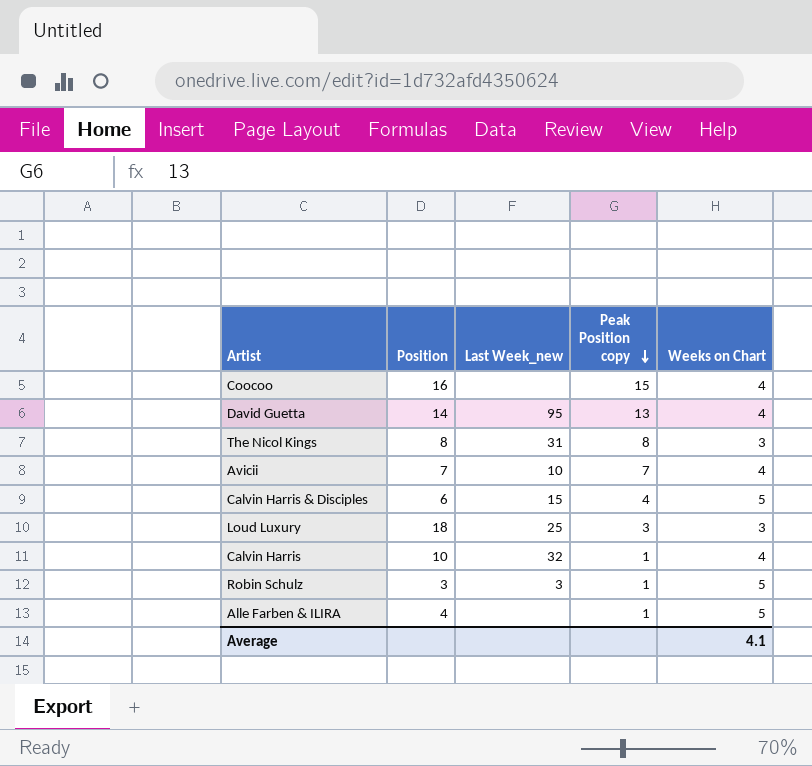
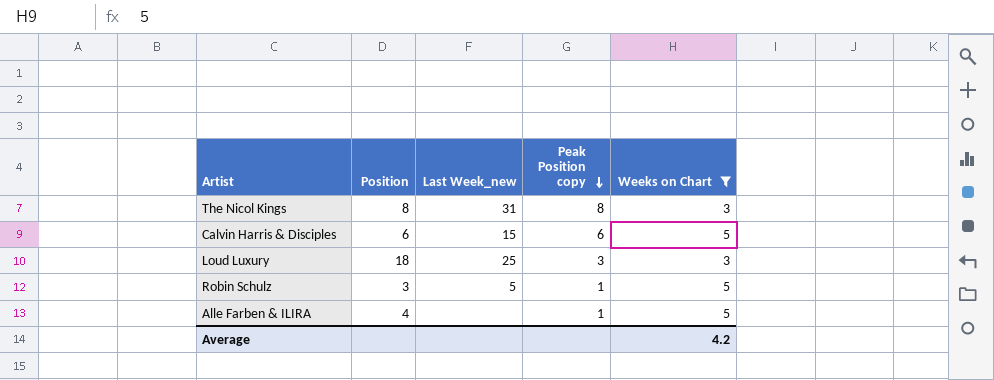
filter: none -> Weeks on Chart != 4
Calvin Harris & Disciples | Peak Position copy: 4 -> 6
Robin Schulz | Last Week_new: 3 -> 5
Average | Weeks on Chart: 4.1 -> 4.2

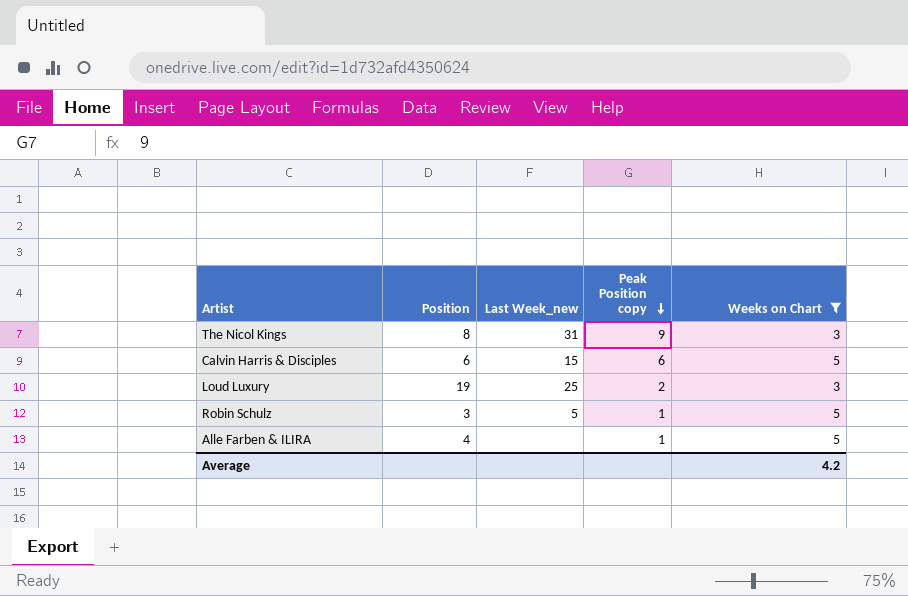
The Nicol Kings | Peak Position copy: 8 -> 9
Loud Luxury | Position: 18 -> 19
Loud Luxury | Peak Position copy: 3 -> 2

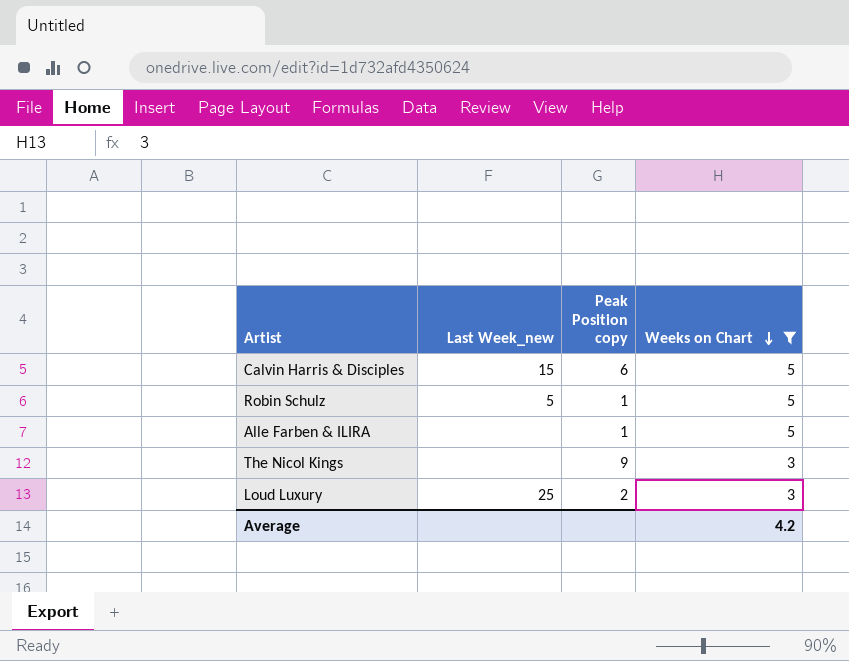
row order: Peak Position copy descending -> Weeks on Chart descending
column Position | position: 2 -> none
The Nicol Kings | Last Week_new: 31 -> none

